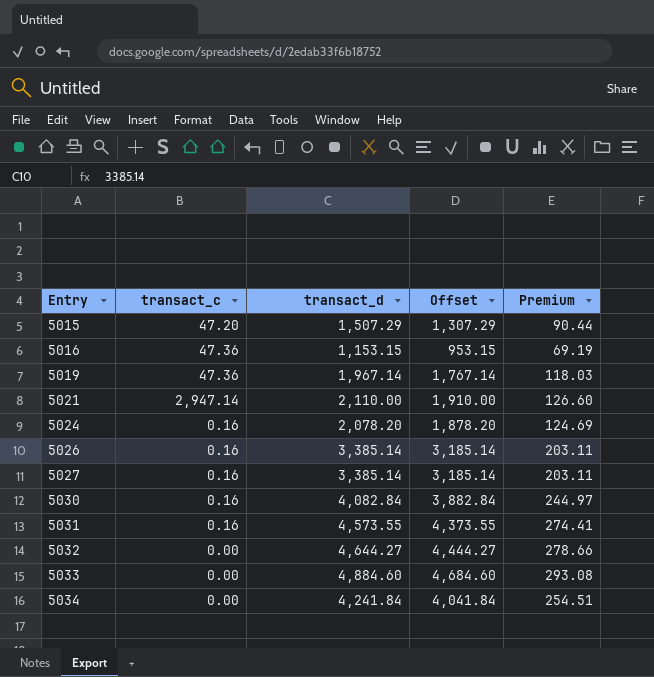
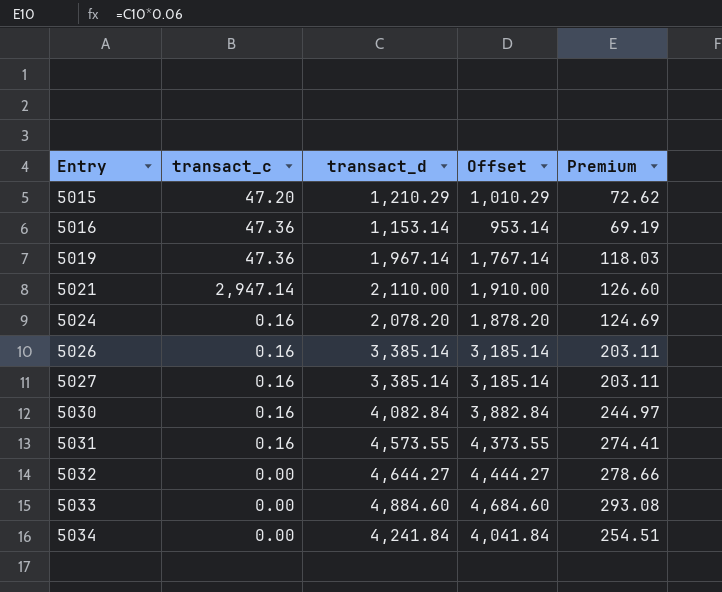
5015 | transact_d: 1,507.29 -> 1,210.29
5015 | Offset: 1,307.29 -> 1,010.29
5015 | Premium: 90.44 -> 72.62
5016 | transact_d: 1,153.15 -> 1,153.14
5016 | Offset: 953.15 -> 953.14

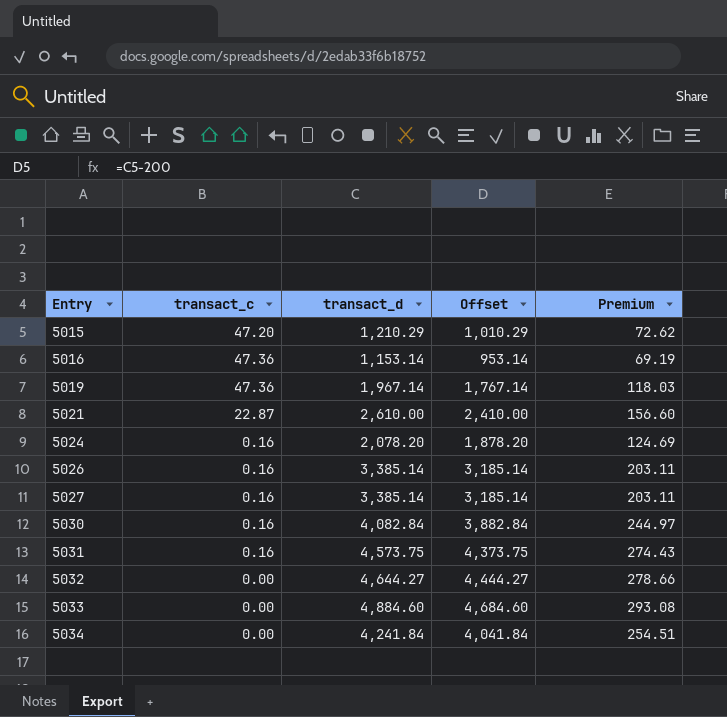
5021 | transact_c: 2,947.14 -> 22.87
5021 | transact_d: 2,110.00 -> 2,610.00
5021 | Offset: 1,910.00 -> 2,410.00
5021 | Premium: 126.60 -> 156.60
5031 | transact_d: 4,573.55 -> 4,573.75
5031 | Offset: 4,373.55 -> 4,373.75
5031 | Premium: 274.41 -> 274.43

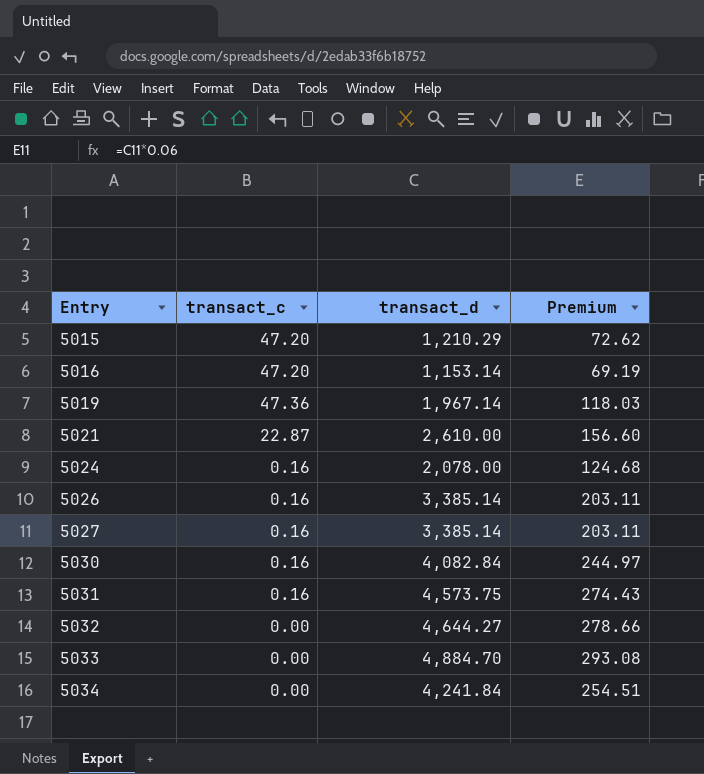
column Offset | formula: [transact_d] - 200 -> none
5016 | transact_c: 47.36 -> 47.20
5024 | transact_d: 2,078.20 -> 2,078.00
5024 | Premium: 124.69 -> 124.68
5033 | transact_d: 4,884.60 -> 4,884.70

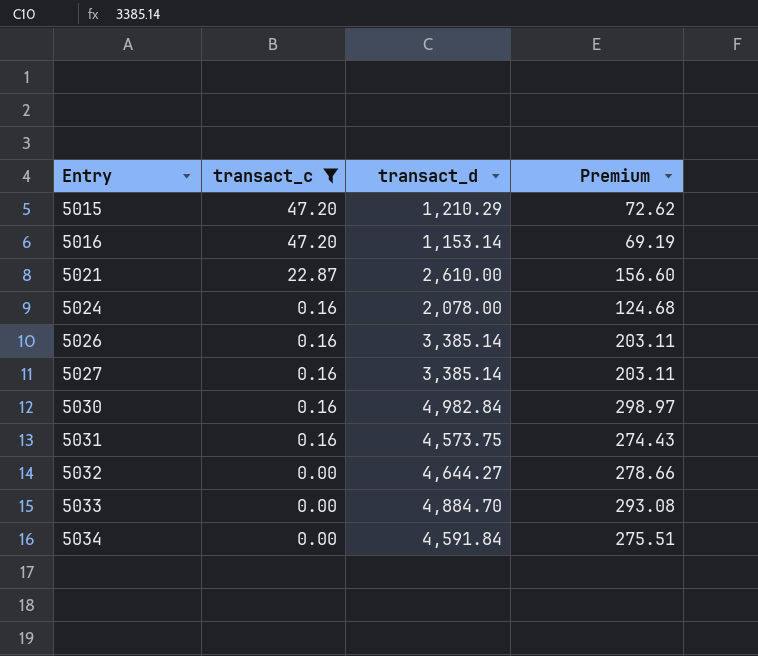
filter: none -> transact_c != 47.36
5030 | transact_d: 4,082.84 -> 4,982.84
5030 | Premium: 244.97 -> 298.97
5034 | transact_d: 4,241.84 -> 4,591.84
5034 | Premium: 254.51 -> 275.51

